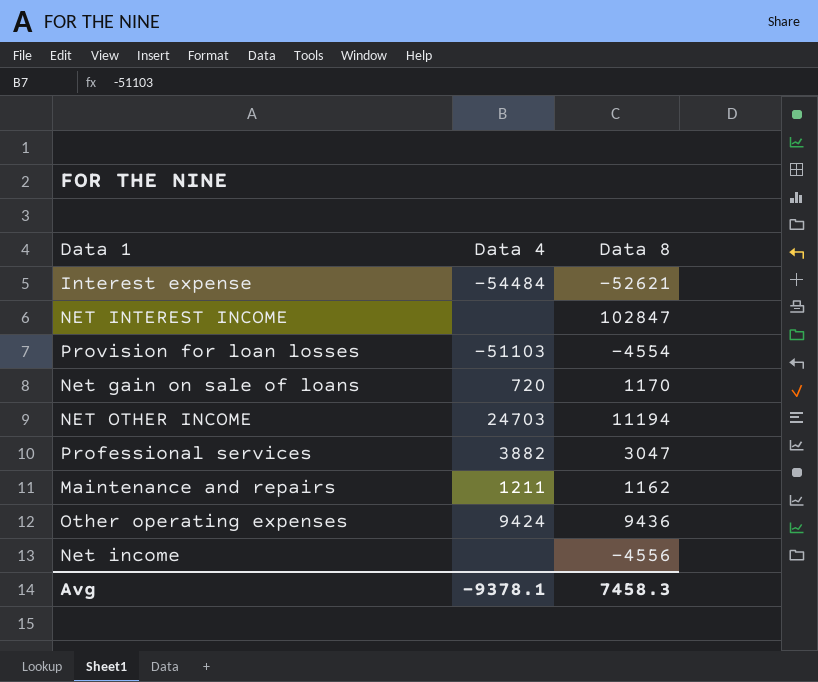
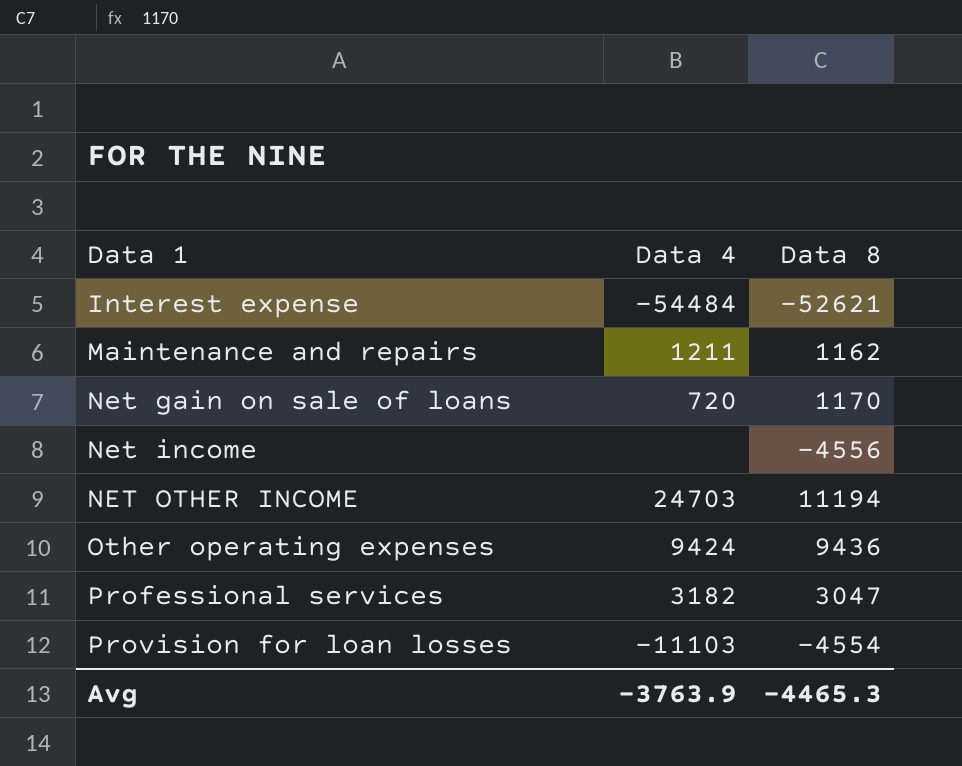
row order: none -> Data 1 ascending
row NET INTEREST INCOME: none | 102847 -> none
Professional services | Data 4: 3882 -> 3182
Provision for loan losses | Data 4: -51103 -> -11103
Avg | Data 4: -9378.1 -> -3763.9
Avg | Data 8: 7458.3 -> -4465.3

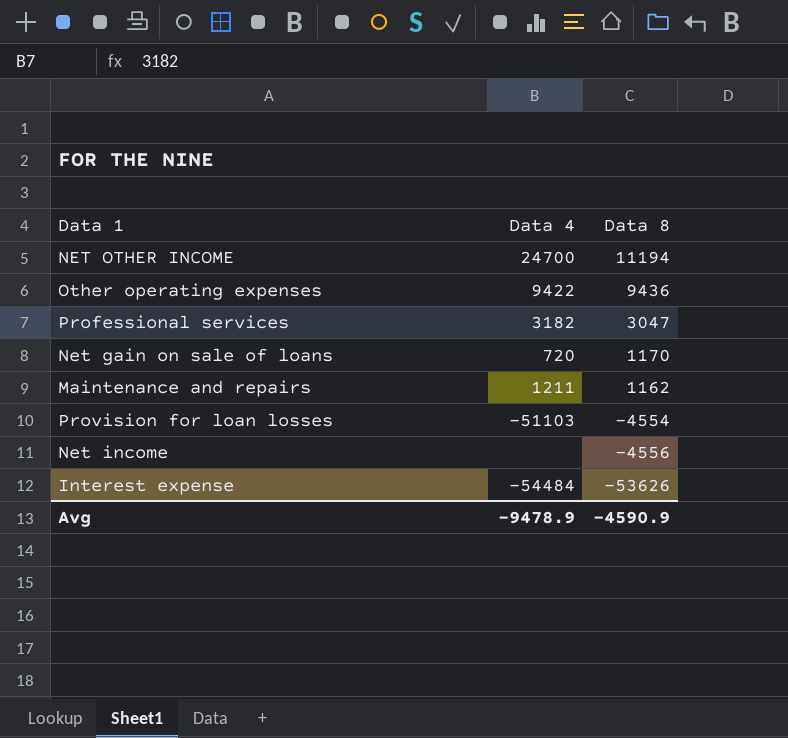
row order: Data 1 ascending -> Data 8 descending
NET OTHER INCOME | Data 4: 24703 -> 24700
Other operating expenses | Data 4: 9424 -> 9422
Provision for loan losses | Data 4: -11103 -> -51103
Interest expense | Data 8: -52621 -> -53626
Avg | Data 4: -3763.9 -> -9478.9
Avg | Data 8: -4465.3 -> -4590.9

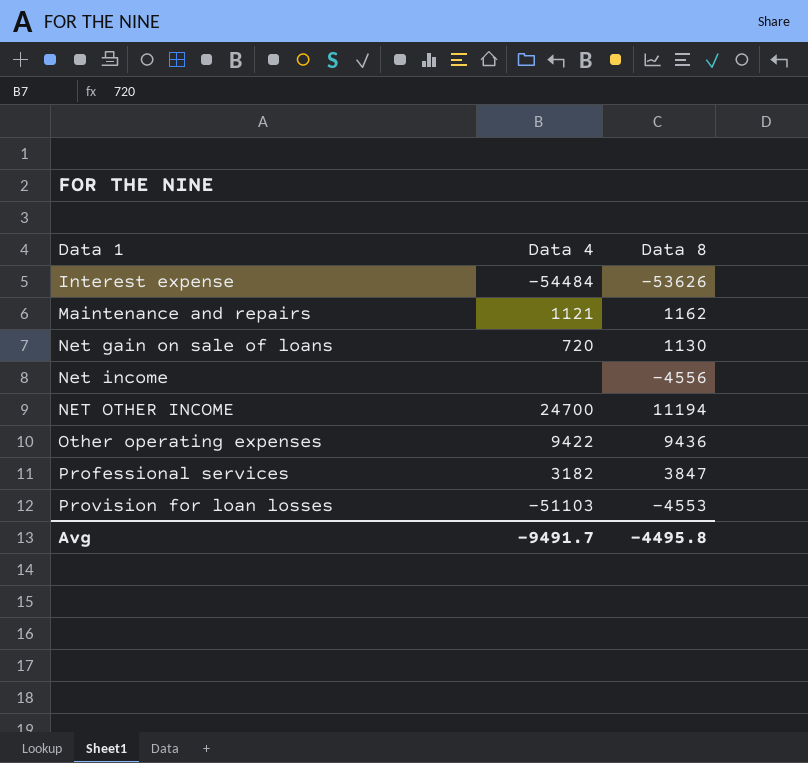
row order: Data 8 descending -> Data 1 ascending
Maintenance and repairs | Data 4: 1211 -> 1121
Net gain on sale of loans | Data 8: 1170 -> 1130
Professional services | Data 8: 3047 -> 3847
Provision for loan losses | Data 8: -4554 -> -4553
Avg | Data 4: -9478.9 -> -9491.7
Avg | Data 8: -4590.9 -> -4495.8

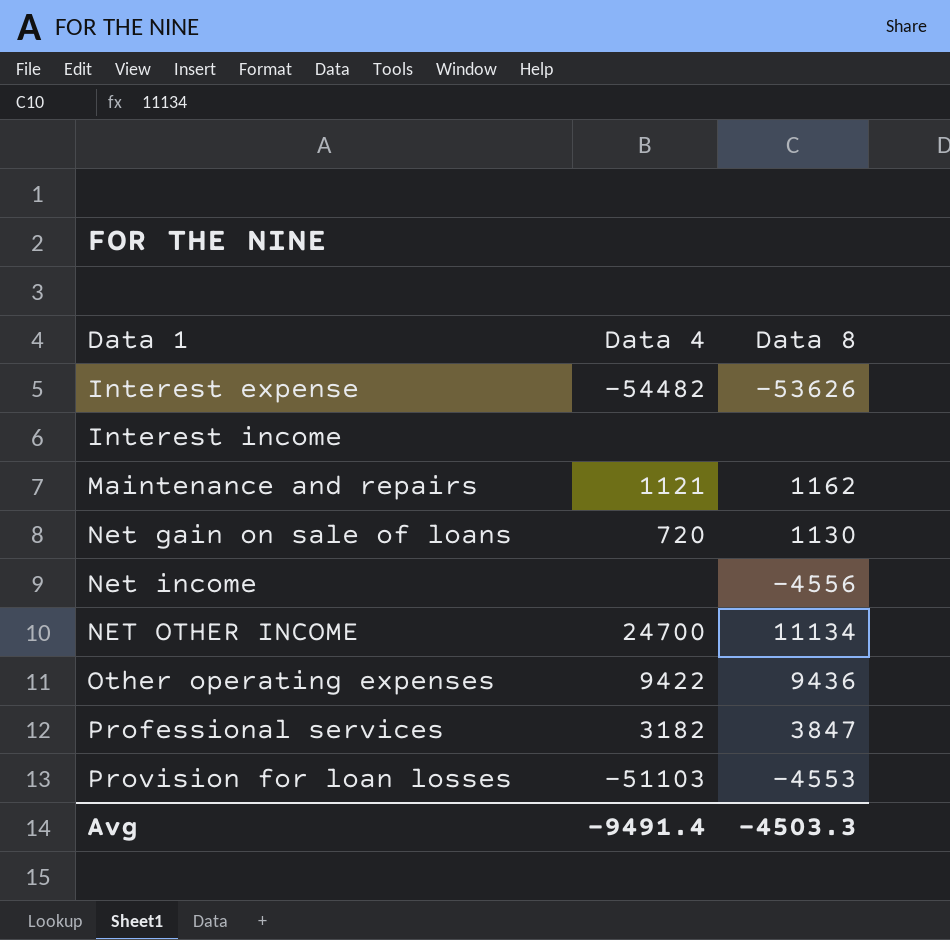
Interest expense | Data 4: -54484 -> -54482
row Interest income: none -> none | none
NET OTHER INCOME | Data 8: 11194 -> 11134
Avg | Data 4: -9491.7 -> -9491.4
Avg | Data 8: -4495.8 -> -4503.3

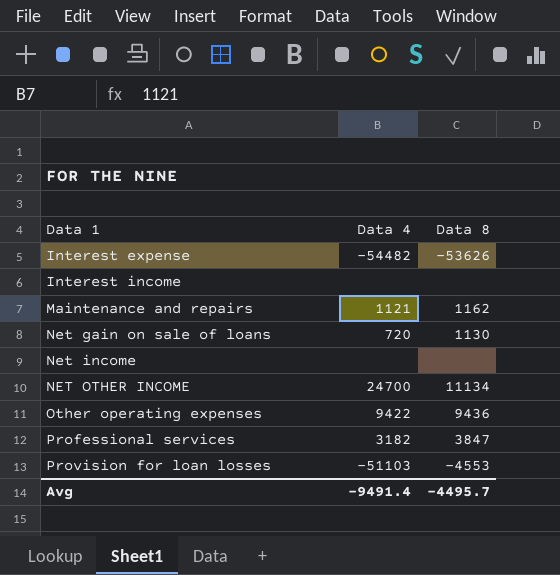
Net income | Data 8: -4556 -> none
Avg | Data 8: -4503.3 -> -4495.7

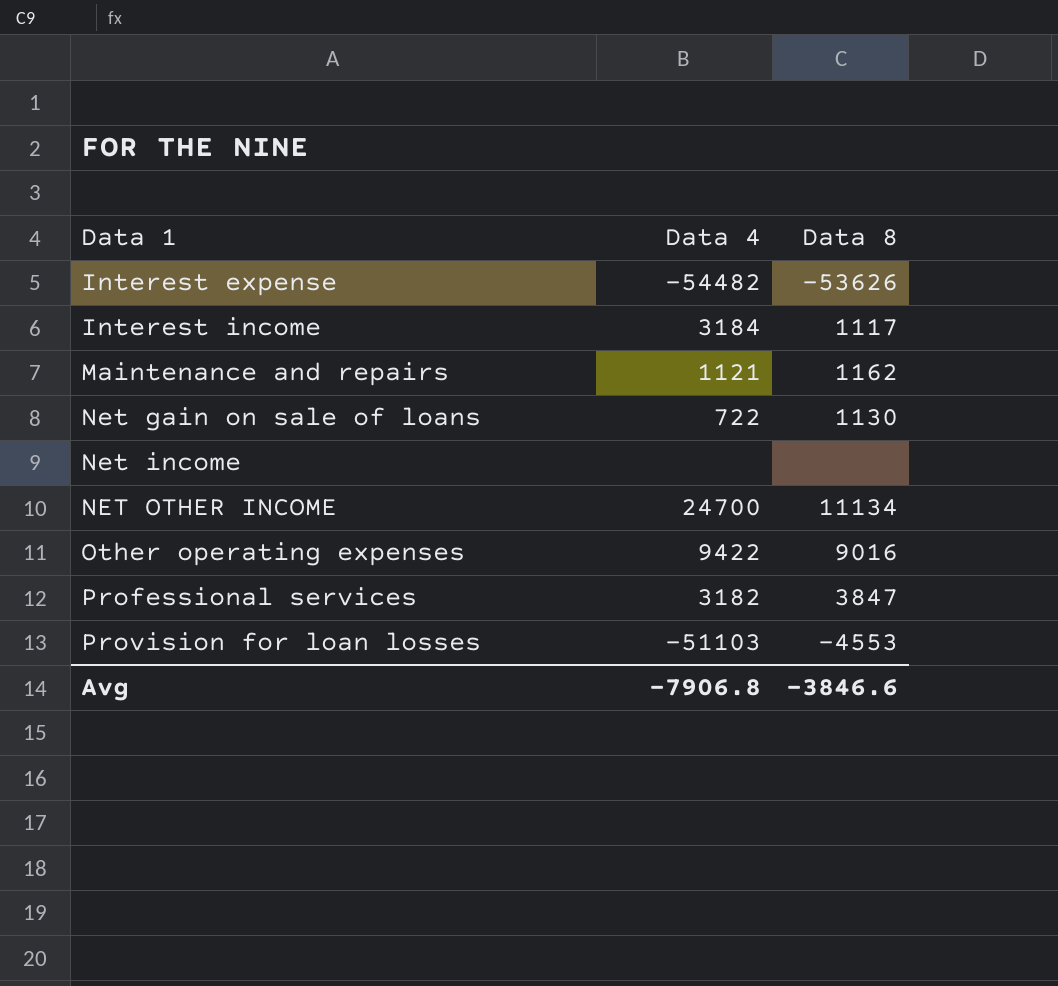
Interest income | Data 4: none -> 3184
Interest income | Data 8: none -> 1117
Net gain on sale of loans | Data 4: 720 -> 722
Other operating expenses | Data 8: 9436 -> 9016
Avg | Data 4: -9491.4 -> -7906.8
Avg | Data 8: -4495.7 -> -3846.6

